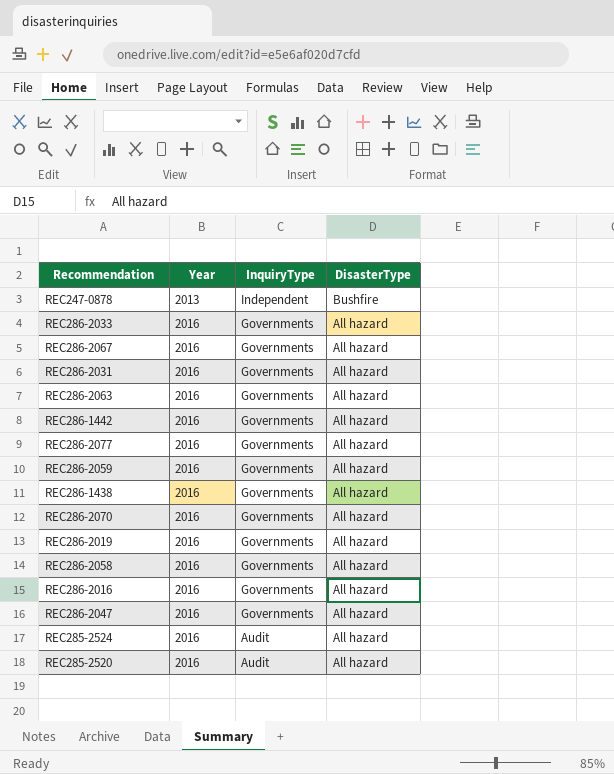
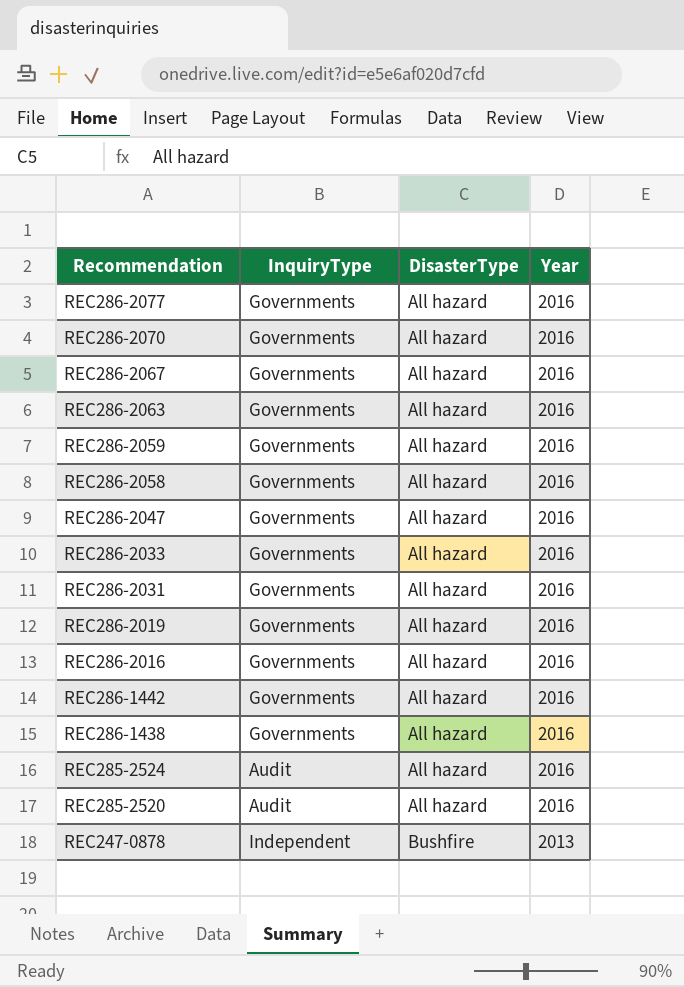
row order: Year ascending -> Recommendation descending
column Year | position: 2 -> 4

